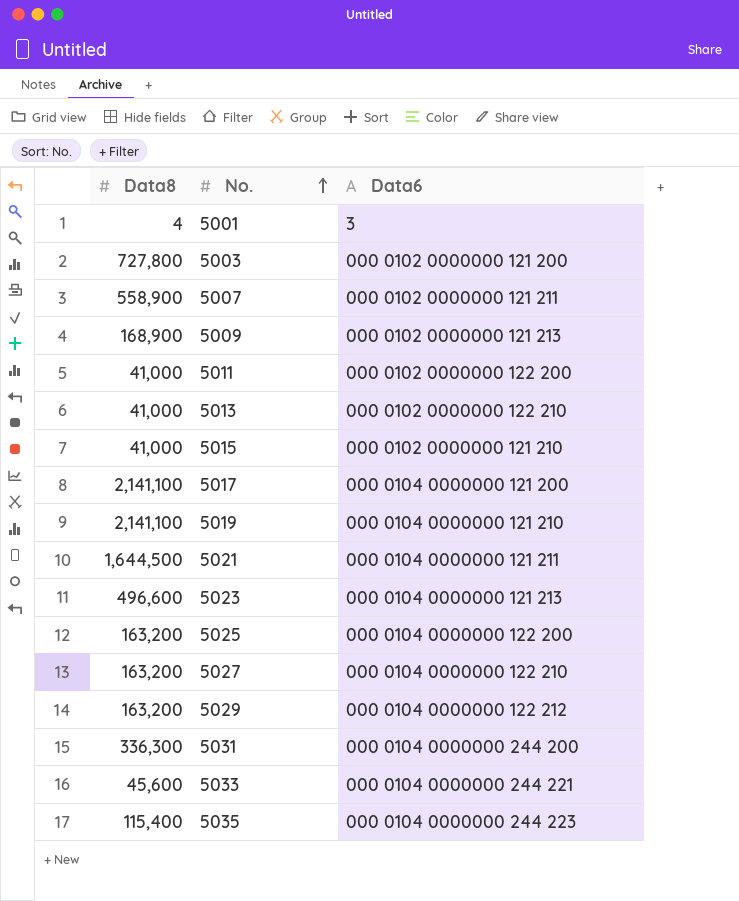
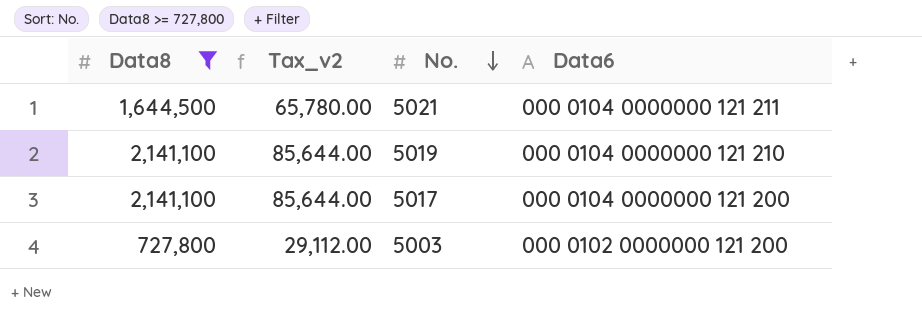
filter: none -> Data8 >= 727,800
row order: No. ascending -> No. descending
column Tax_v2 | formula: none -> [Data8] * 0.04

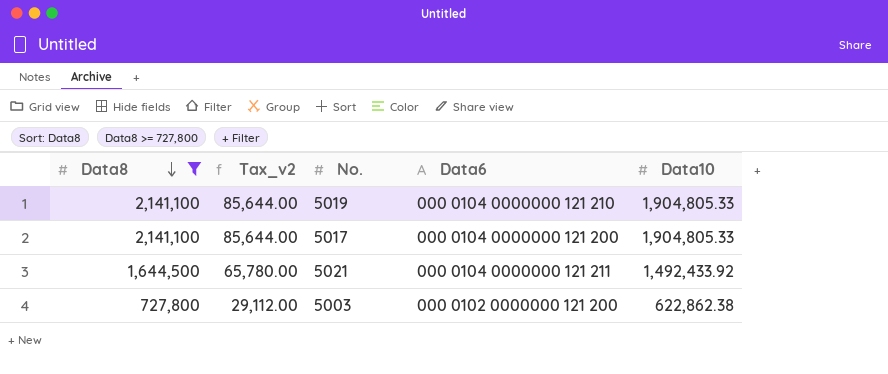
row order: No. descending -> Data8 descending
column Data10 | position: none -> 5

